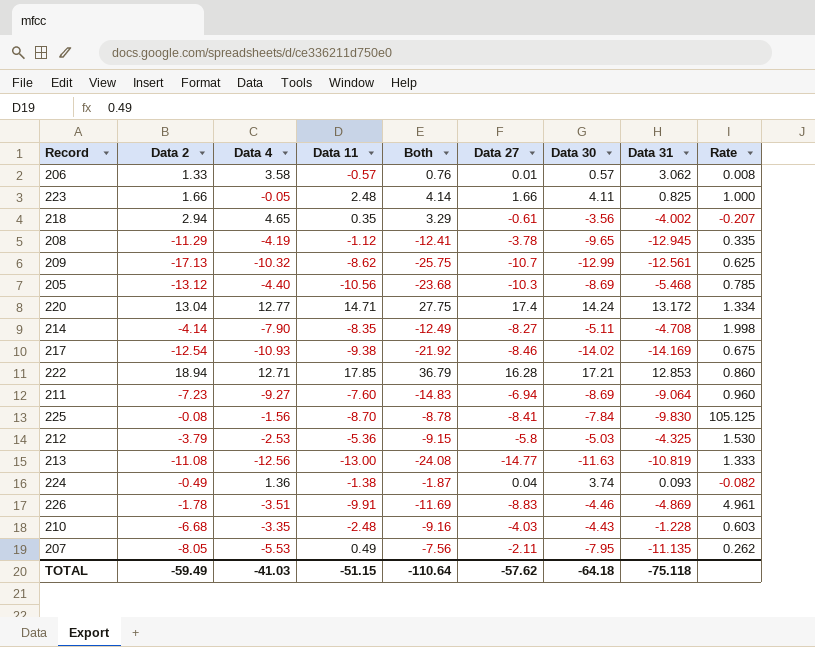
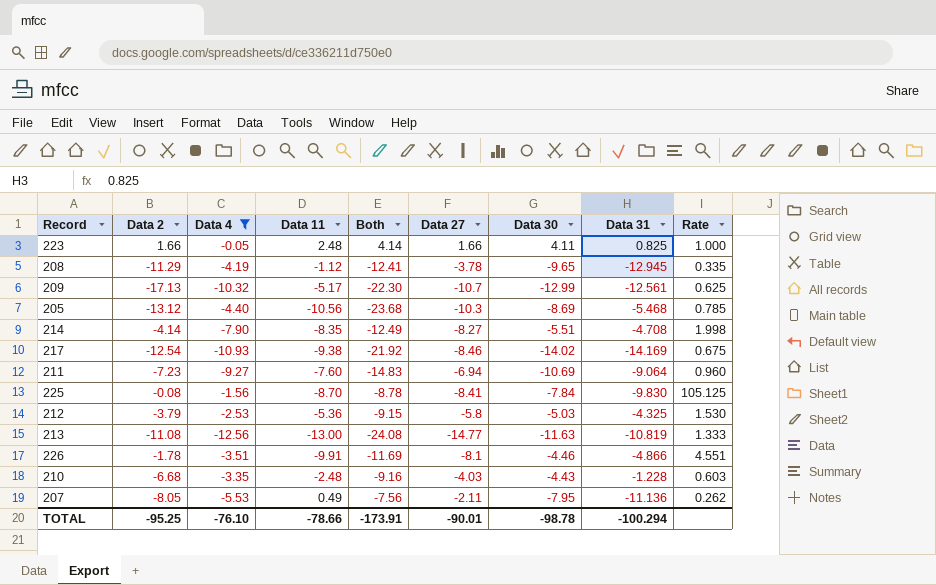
filter: none -> Data 4 <= -0.05
209 | Data 11: -8.62 -> -5.17
209 | Both: -25.75 -> -22.30
214 | Data 30: -5.11 -> -5.51
211 | Data 30: -8.69 -> -10.69
226 | Data 27: -8.83 -> -8.1
226 | Data 31: -4.869 -> -4.866
226 | Rate: 4.961 -> 4.551
207 | Data 31: -11.135 -> -11.136
TOTAL | Data 2: -59.49 -> -95.25
TOTAL | Data 4: -41.03 -> -76.10
TOTAL | Data 11: -51.15 -> -78.66
TOTAL | Both: -110.64 -> -173.91
TOTAL | Data 27: -57.62 -> -90.01
TOTAL | Data 30: -64.18 -> -98.78
TOTAL | Data 31: -75.118 -> -100.294

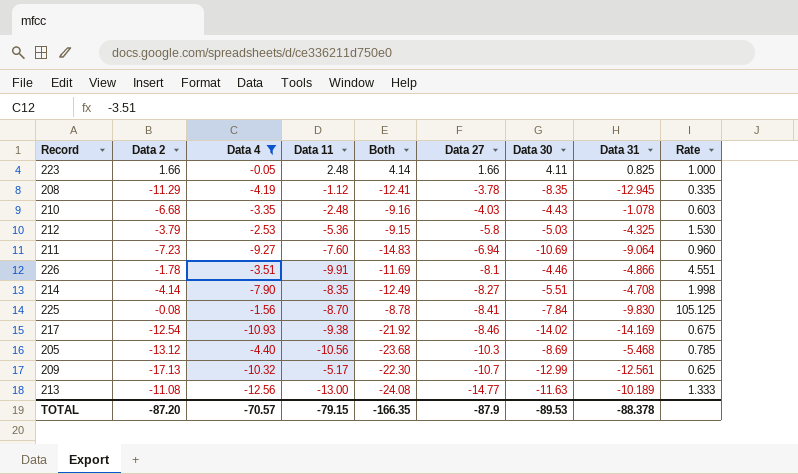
row order: none -> Data 27 descending
row 207: -8.05 | -5.53 | 0.49 | -7.56 | -2.11 | -7.95 | -11.136 | 0.262 -> none
208 | Data 30: -9.65 -> -8.35
210 | Data 31: -1.228 -> -1.078
213 | Data 31: -10.819 -> -10.189
TOTAL | Data 2: -95.25 -> -87.20
TOTAL | Data 4: -76.10 -> -70.57
TOTAL | Data 11: -78.66 -> -79.15
TOTAL | Both: -173.91 -> -166.35
TOTAL | Data 27: -90.01 -> -87.9
TOTAL | Data 30: -98.78 -> -89.53
TOTAL | Data 31: -100.294 -> -88.378

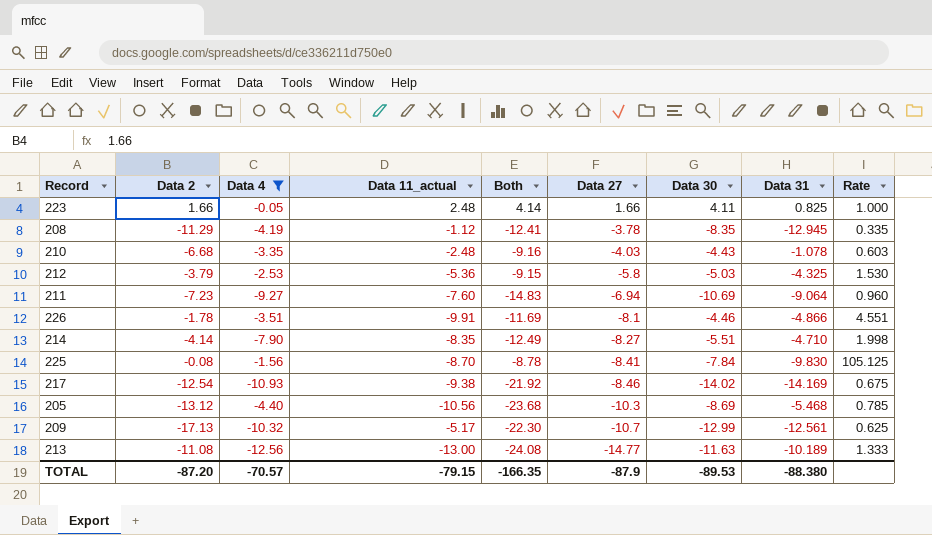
column name: Data 11 -> Data 11_actual
214 | Data 31: -4.708 -> -4.710
TOTAL | Data 31: -88.378 -> -88.380

